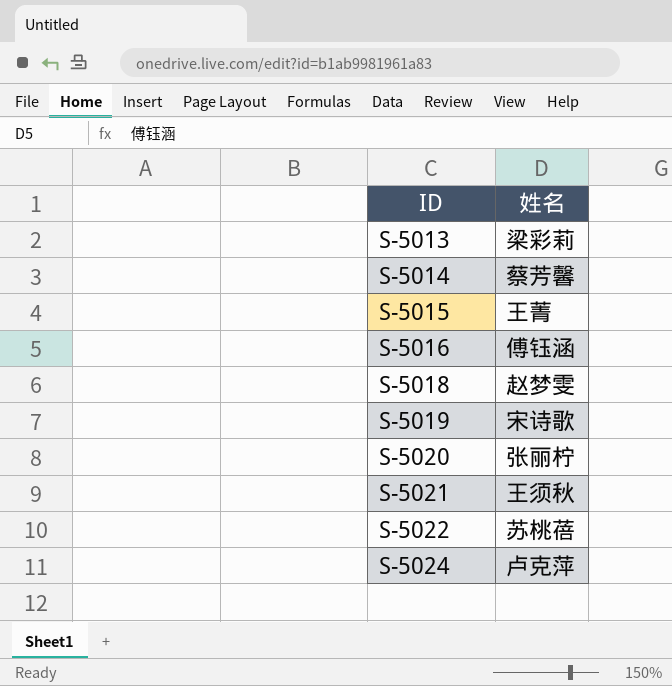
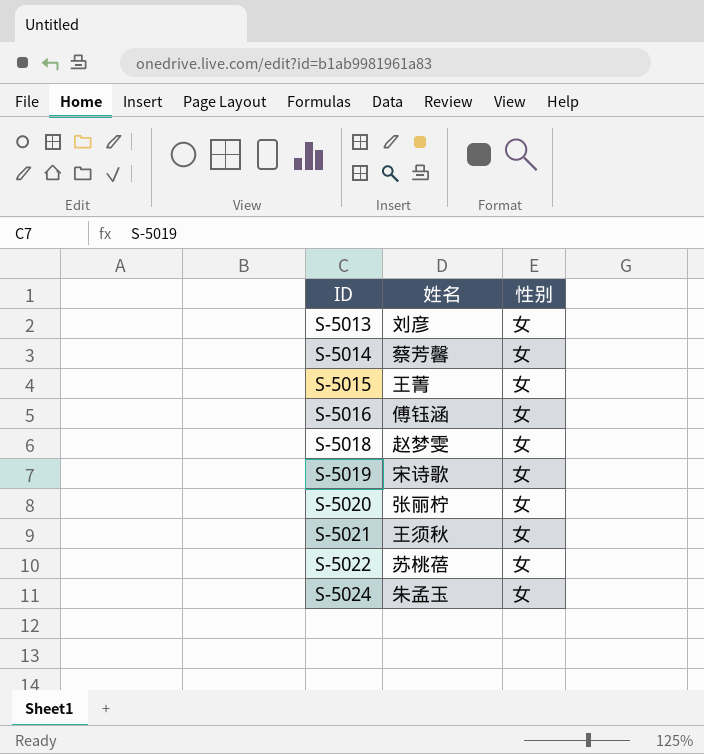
column 性别 | position: none -> 3
S-5013 | 姓名: 梁彩莉 -> 刘彦
S-5024 | 姓名: 卢克萍 -> 朱孟玉

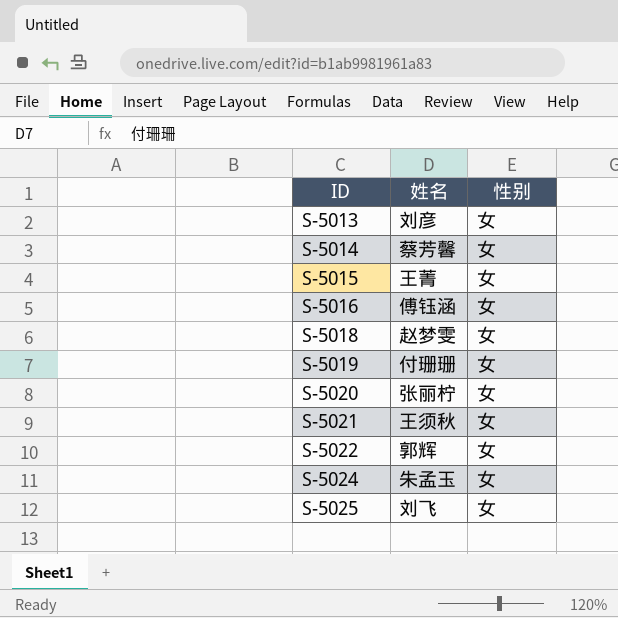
S-5019 | 姓名: 宋诗歌 -> 付珊珊
S-5022 | 姓名: 苏桃蓓 -> 郭辉
row S-5025: none -> 刘飞 | 女

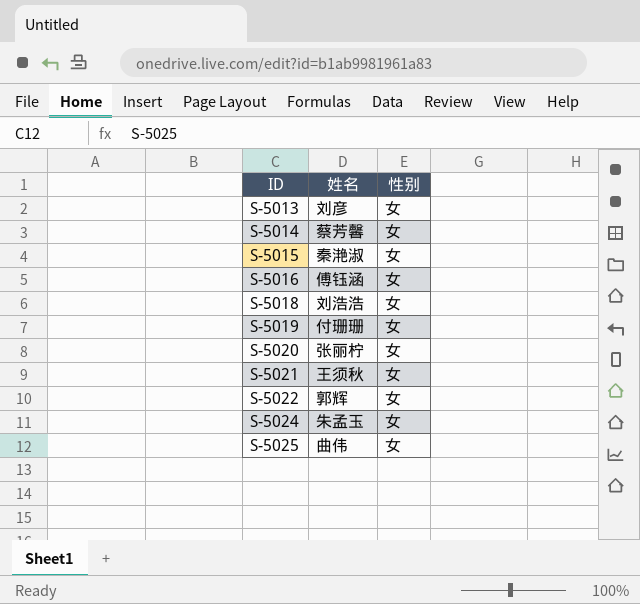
S-5015 | 姓名: 王菁 -> 秦滟淑
S-5018 | 姓名: 赵梦雯 -> 刘浩浩
S-5025 | 姓名: 刘飞 -> 曲伟

